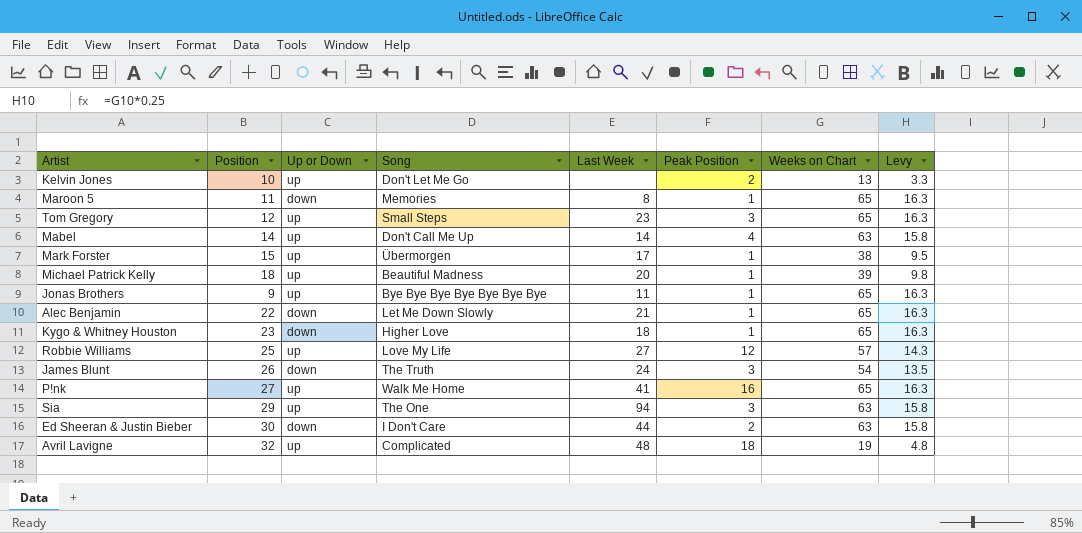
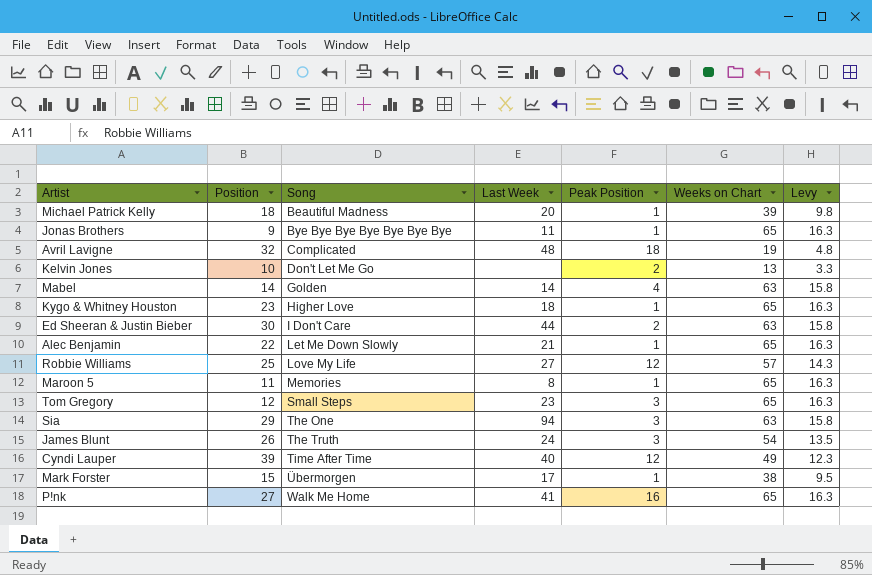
row order: none -> Song ascending
column Up or Down | position: 3 -> none
Mabel | Song: Don't Call Me Up -> Golden
row Cyndi Lauper: none -> 39 | Time After Time | 40 | 12 | 49 | 12.3

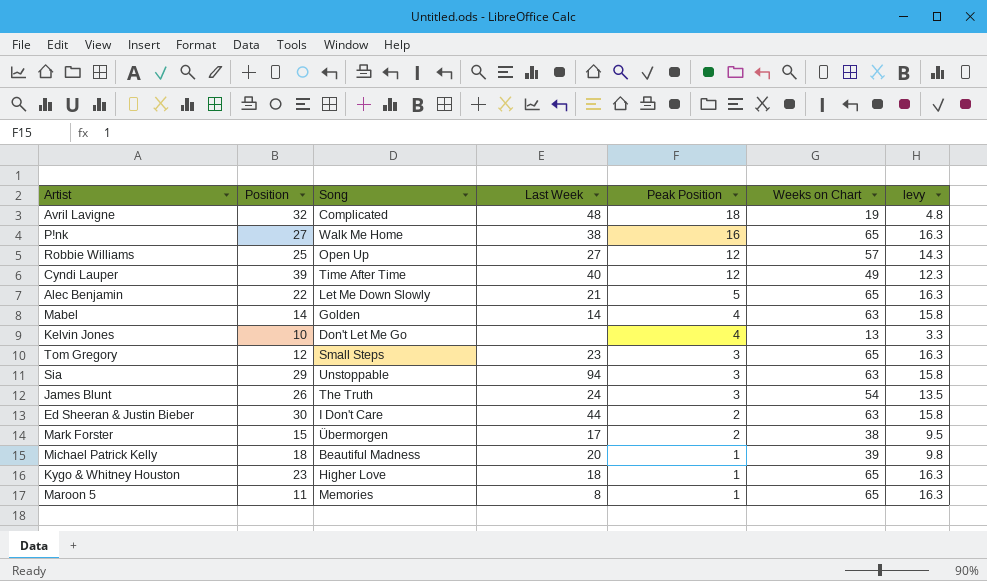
row order: Song ascending -> Peak Position descending
column name: Levy -> levy
row Jonas Brothers: 9 | Bye Bye Bye Bye Bye Bye Bye | 11 | 1 | 65 | 16.3 -> none
P!nk | Last Week: 41 -> 38
Robbie Williams | Song: Love My Life -> Open Up
Alec Benjamin | Peak Position: 1 -> 5
Kelvin Jones | Peak Position: 2 -> 4
Sia | Song: The One -> Unstoppable
Mark Forster | Peak Position: 1 -> 2

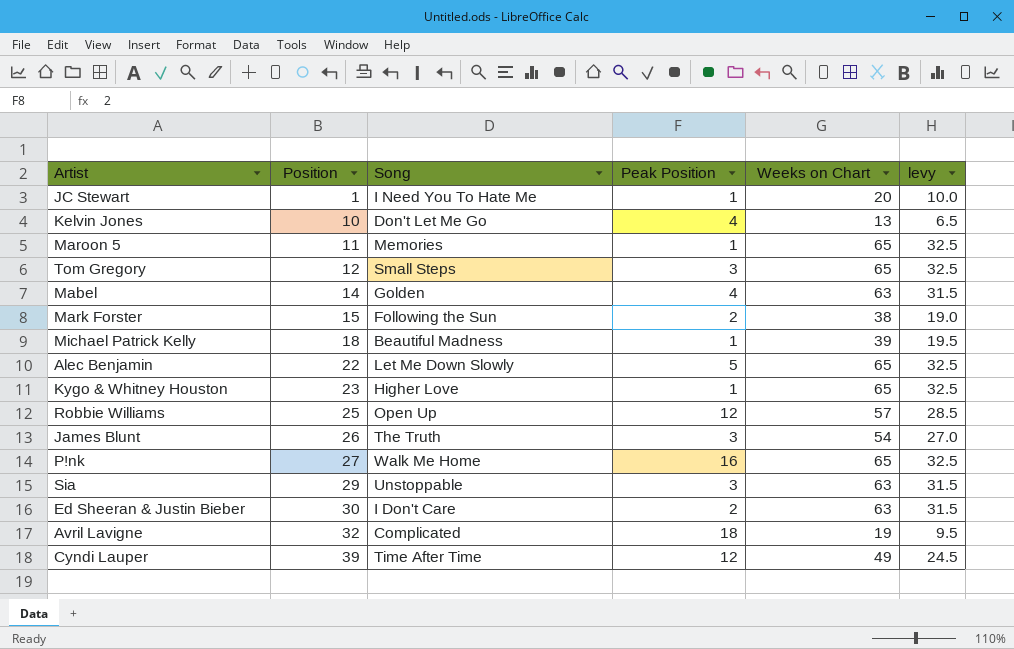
row order: Peak Position descending -> Position ascending
column Last Week | position: 4 -> none
column levy | formula: [Weeks on Chart] * 0.25 -> [Weeks on Chart] * 0.5
row JC Stewart: none -> 1 | I Need You To Hate Me | 1 | 20 | 10.0
Mark Forster | Song: Übermorgen -> Following the Sun

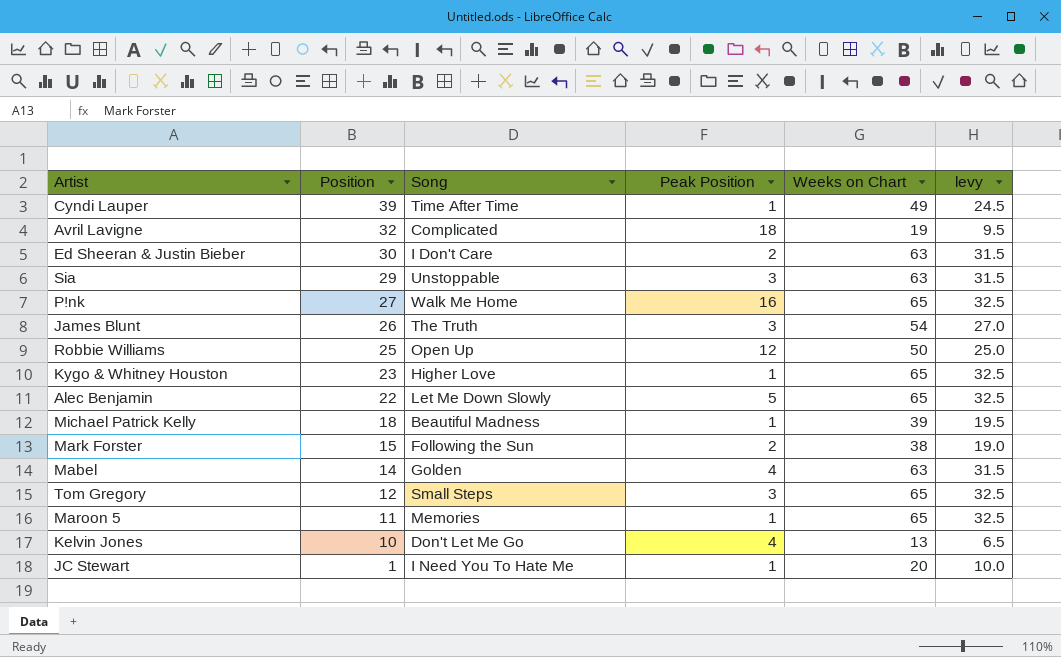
row order: Position ascending -> Position descending
Cyndi Lauper | Peak Position: 12 -> 1
Robbie Williams | Weeks on Chart: 57 -> 50
Robbie Williams | levy: 28.5 -> 25.0

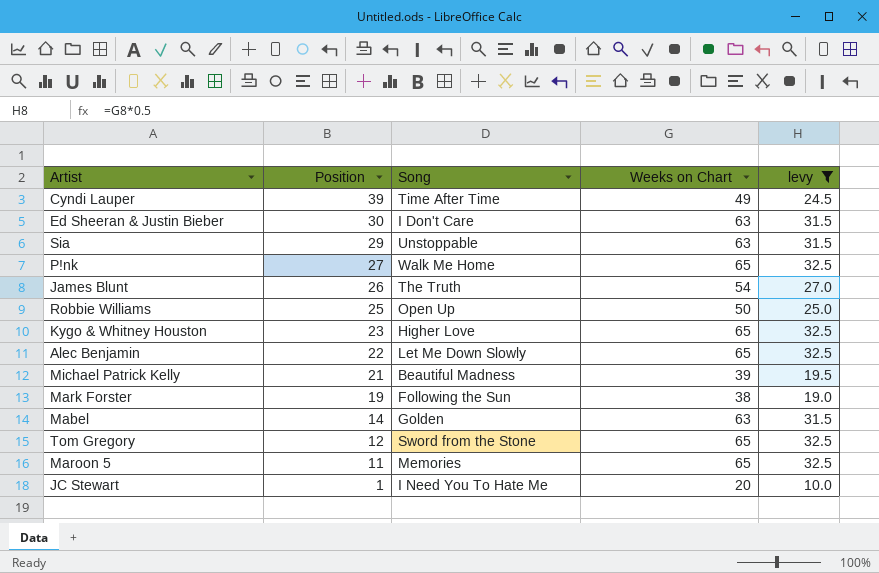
filter: none -> levy >= 10.0
column Peak Position | position: 4 -> none
Michael Patrick Kelly | Position: 18 -> 21
Mark Forster | Position: 15 -> 19
Tom Gregory | Song: Small Steps -> Sword from the Stone

